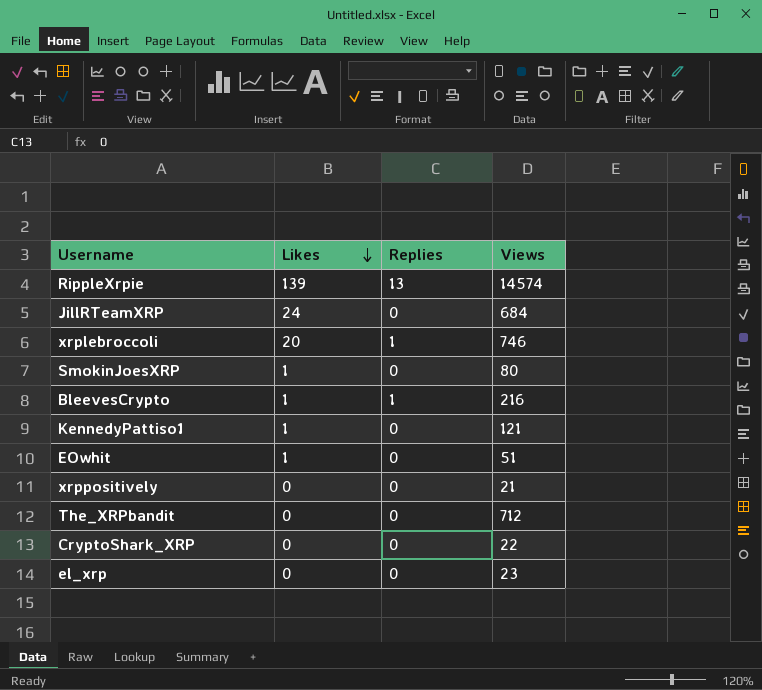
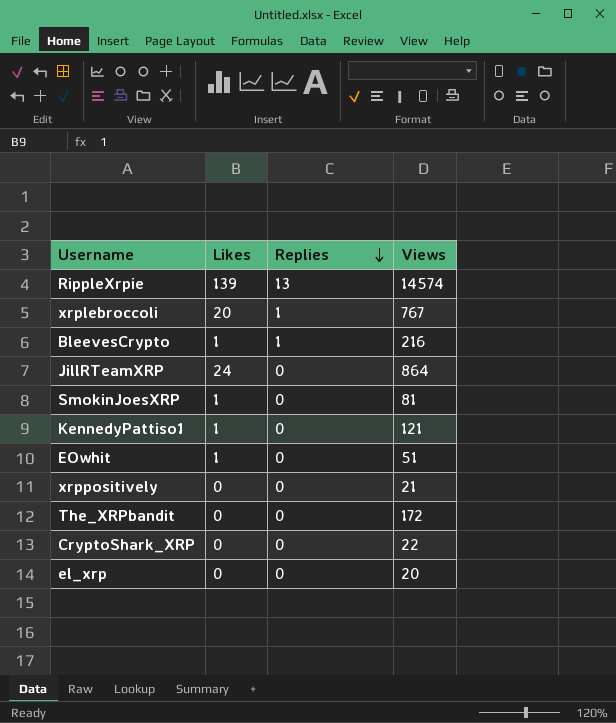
row order: Likes descending -> Replies descending
xrplebroccoli | Views: 746 -> 767
JillRTeamXRP | Views: 684 -> 864
SmokinJoesXRP | Views: 80 -> 81
The_XRPbandit | Views: 712 -> 172
el_xrp | Views: 23 -> 20

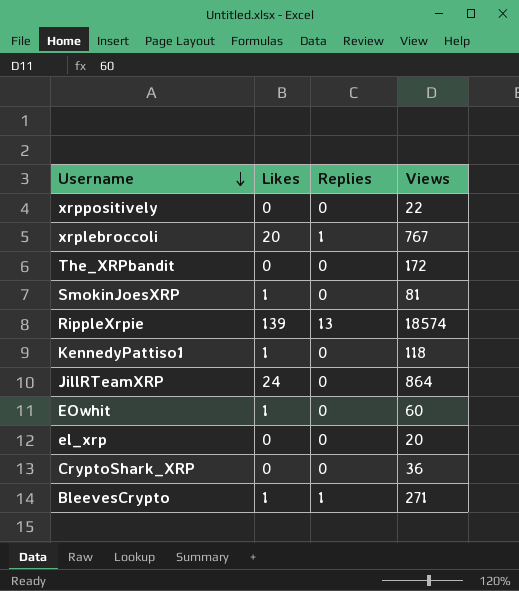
row order: Replies descending -> Username descending
xrppositively | Views: 21 -> 22
RippleXrpie | Views: 14574 -> 18574
KennedyPattiso1 | Views: 121 -> 118
EOwhit | Views: 51 -> 60
CryptoShark_XRP | Views: 22 -> 36
BleevesCrypto | Views: 216 -> 271

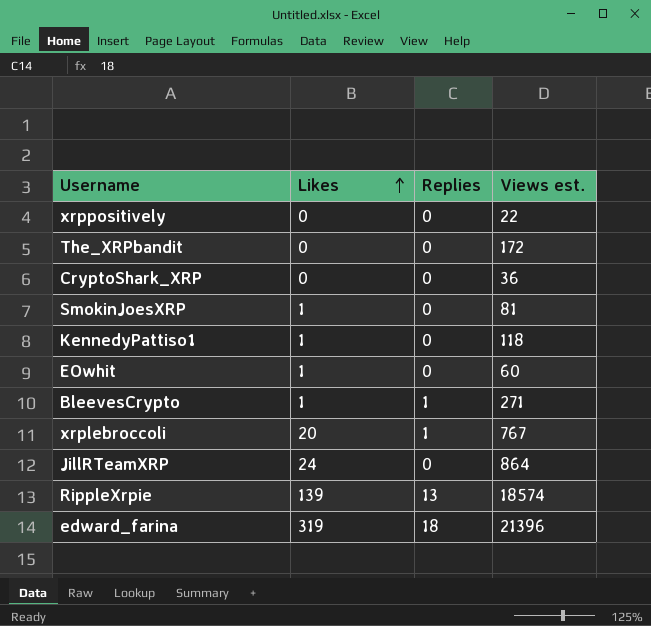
row order: Username descending -> Likes ascending
column name: Views -> Views est.
row el_xrp: 0 | 0 | 20 -> none
row edward_farina: none -> 319 | 18 | 21396

